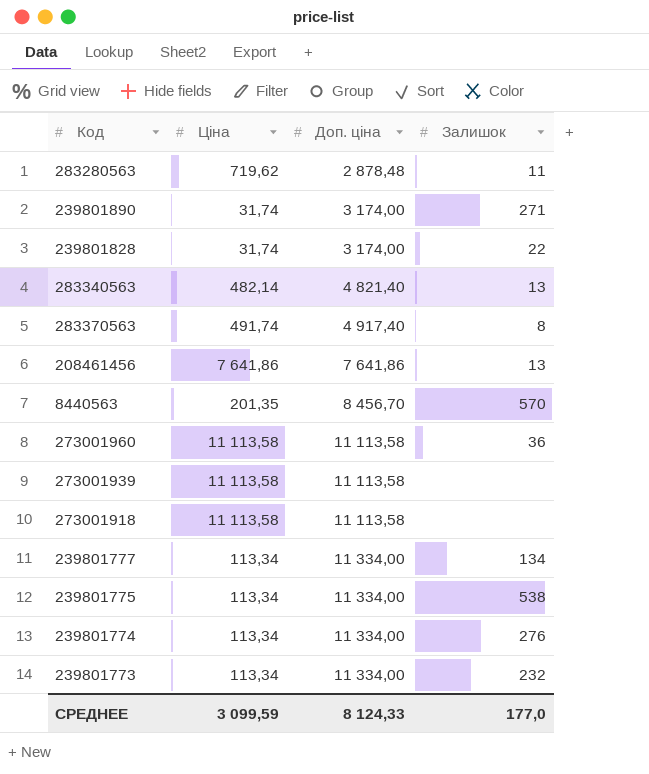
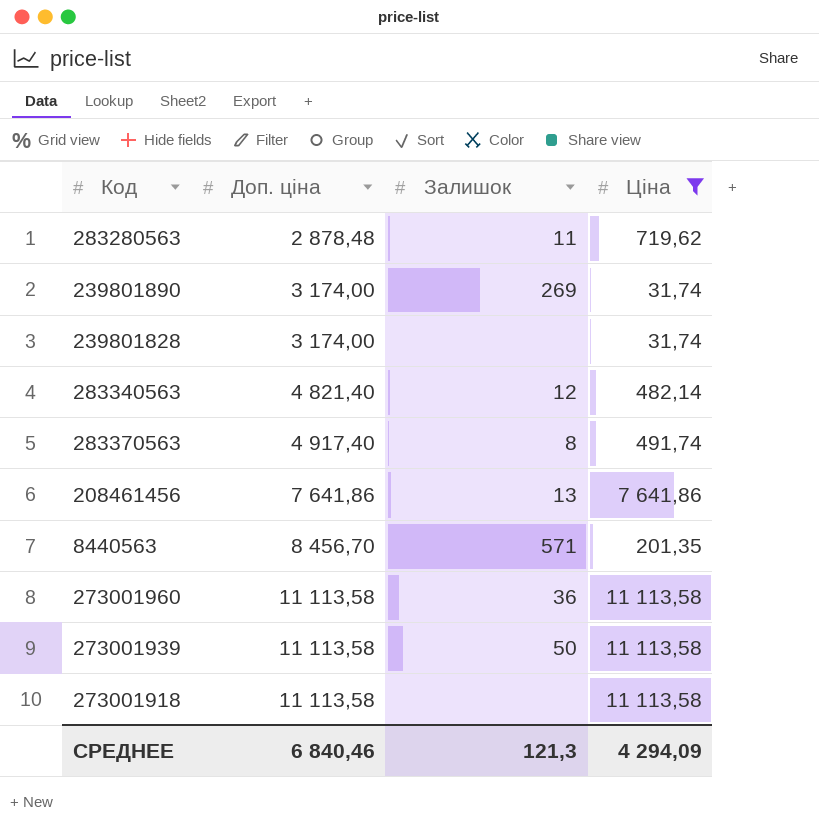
filter: none -> Ціна != 113,34
column Ціна | position: 2 -> 4
239801890 | Залишок: 271 -> 269
239801828 | Залишок: 22 -> none
283340563 | Залишок: 13 -> 12
8440563 | Залишок: 570 -> 571
273001939 | Залишок: none -> 50
СРЕДНЕЕ | Доп. ціна: 8 124,33 -> 6 840,46
СРЕДНЕЕ | Залишок: 177,0 -> 121,3
СРЕДНЕЕ | Ціна: 3 099,59 -> 4 294,09

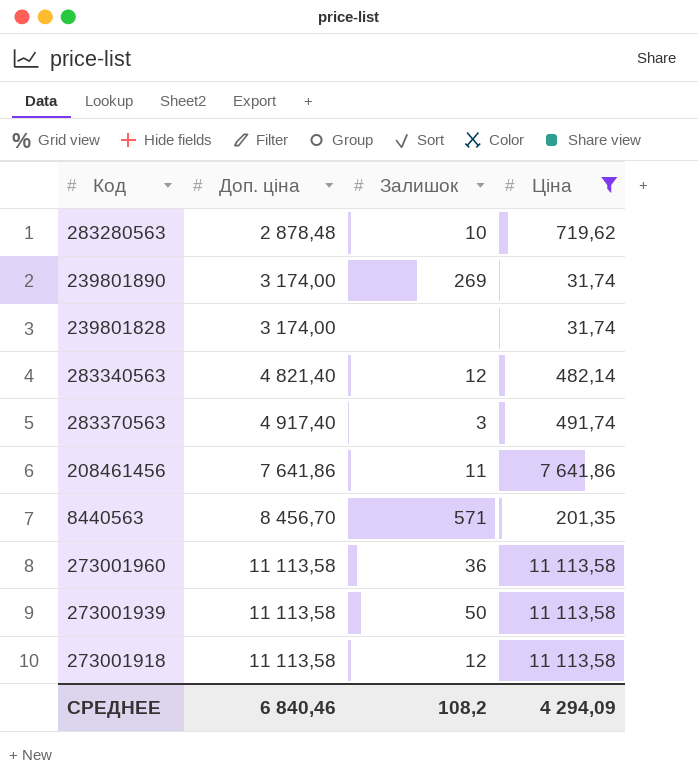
283280563 | Залишок: 11 -> 10
283370563 | Залишок: 8 -> 3
208461456 | Залишок: 13 -> 11
273001918 | Залишок: none -> 12
СРЕДНЕЕ | Залишок: 121,3 -> 108,2

